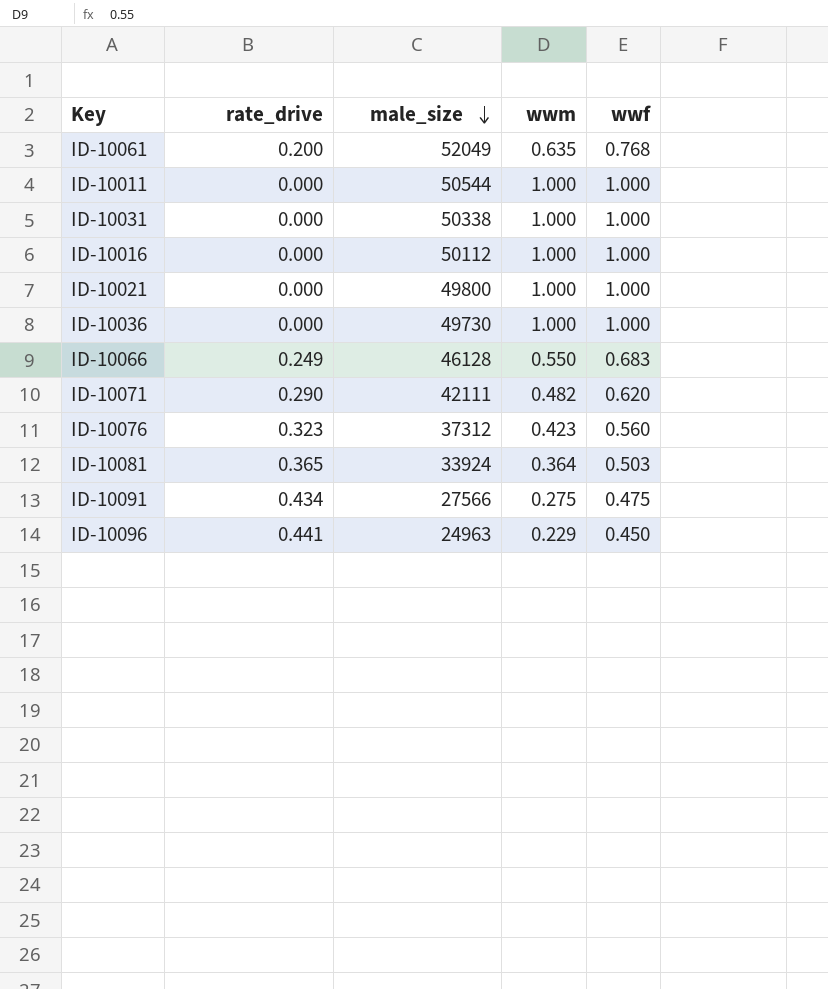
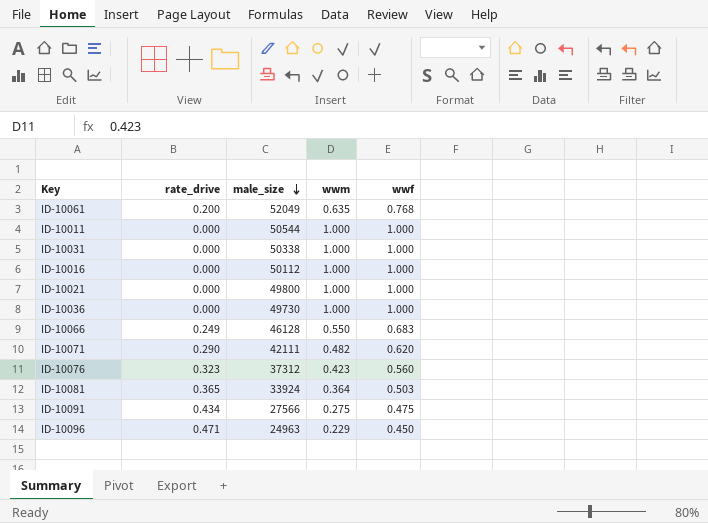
ID-10096 | rate_drive: 0.441 -> 0.471

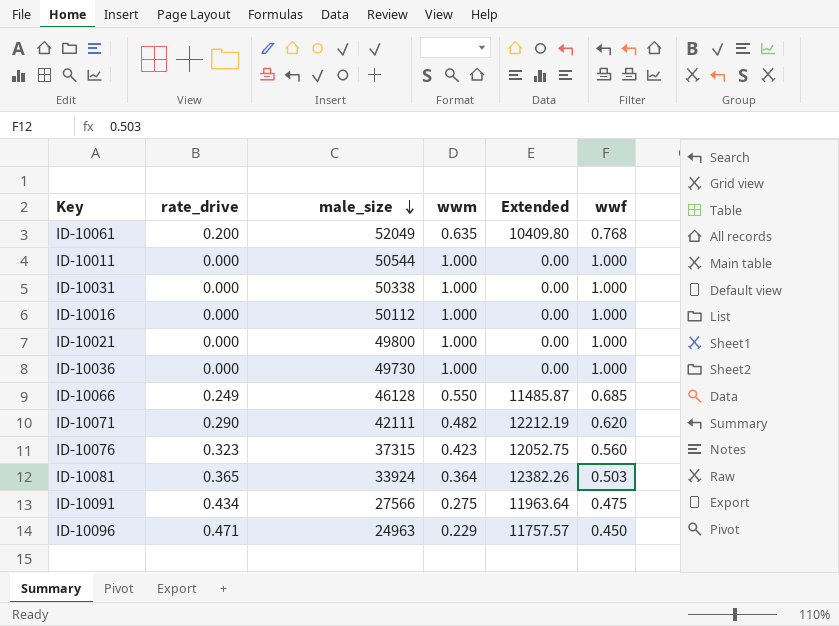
column Extended | formula: none -> [rate_drive] * [male_size]
ID-10066 | wwf: 0.683 -> 0.685
ID-10076 | male_size: 37312 -> 37315

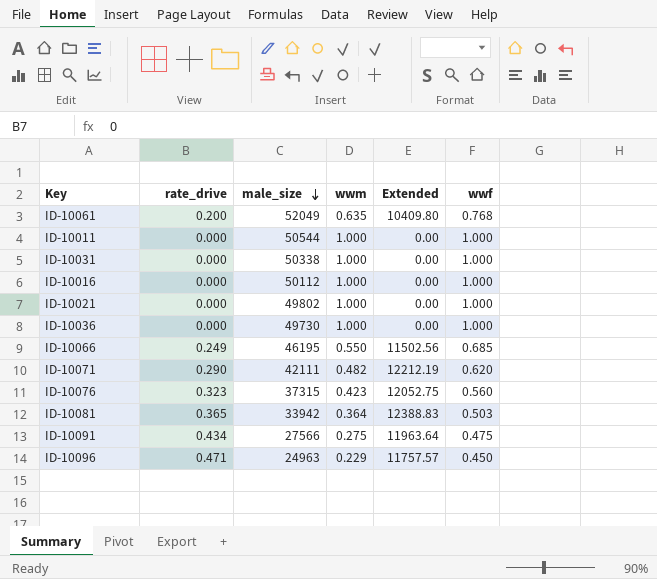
ID-10021 | male_size: 49800 -> 49802
ID-10066 | male_size: 46128 -> 46195
ID-10066 | Extended: 11485.87 -> 11502.56
ID-10081 | male_size: 33924 -> 33942
ID-10081 | Extended: 12382.26 -> 12388.83

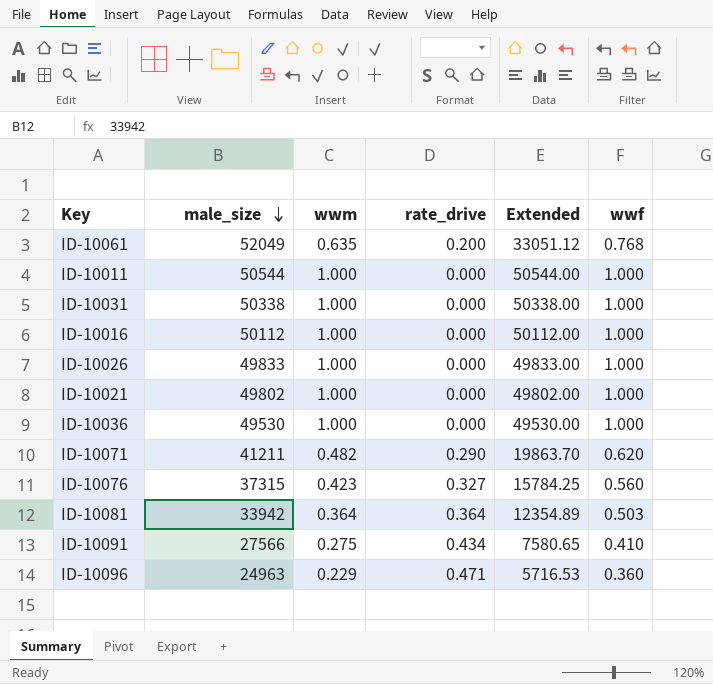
column rate_drive | position: 2 -> 4
column Extended | formula: [rate_drive] * [male_size] -> [male_size] * [wwm]
row ID-10066: 0.249 | 46195 | 0.550 | 11502.56 | 0.685 -> none
row ID-10026: none -> 49833 | 1.000 | 0.000 | 49833.00 | 1.000
ID-10036 | male_size: 49730 -> 49530
ID-10071 | male_size: 42111 -> 41211
ID-10076 | rate_drive: 0.323 -> 0.327
ID-10081 | rate_drive: 0.365 -> 0.364
ID-10091 | wwf: 0.475 -> 0.410
ID-10096 | wwf: 0.450 -> 0.360

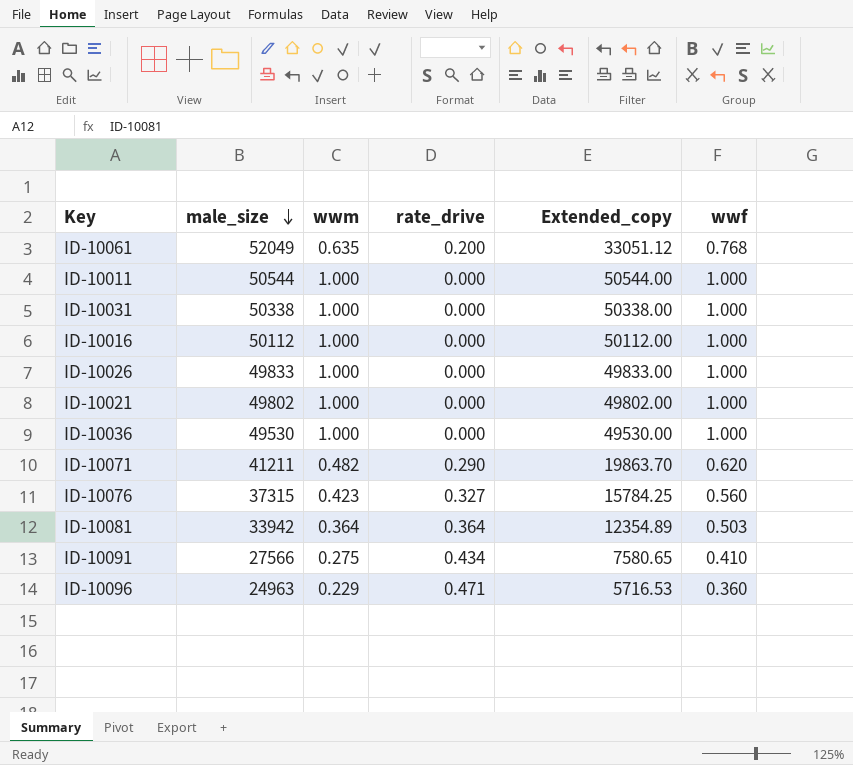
column name: Extended -> Extended_copy

